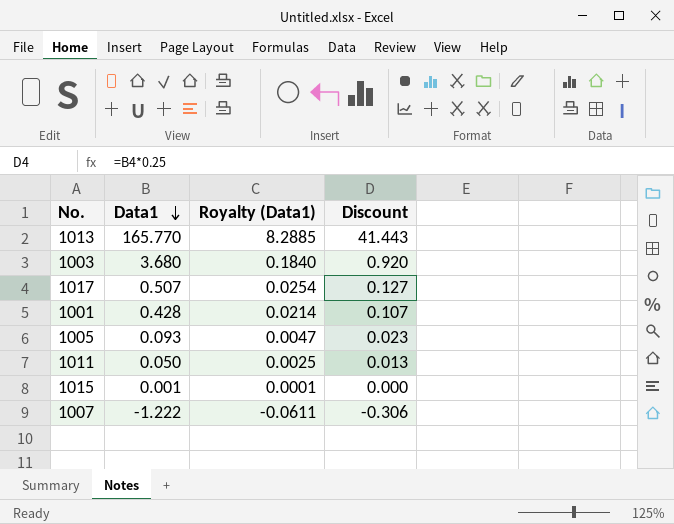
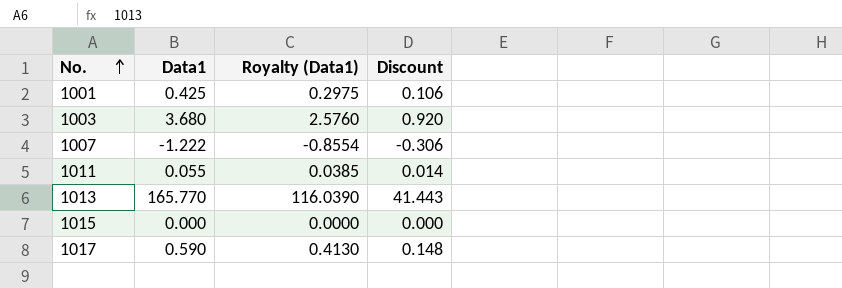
row order: Data1 descending -> No. ascending
column Royalty (Data1) | formula: [Data1] * 0.05 -> [Data1] * 0.7
row 1005: 0.093 | 0.0047 | 0.023 -> none
1001 | Data1: 0.428 -> 0.425
1001 | Discount: 0.107 -> 0.106
1011 | Data1: 0.050 -> 0.055
1011 | Discount: 0.013 -> 0.014
1015 | Data1: 0.001 -> 0.000
1017 | Data1: 0.507 -> 0.590
1017 | Discount: 0.127 -> 0.148

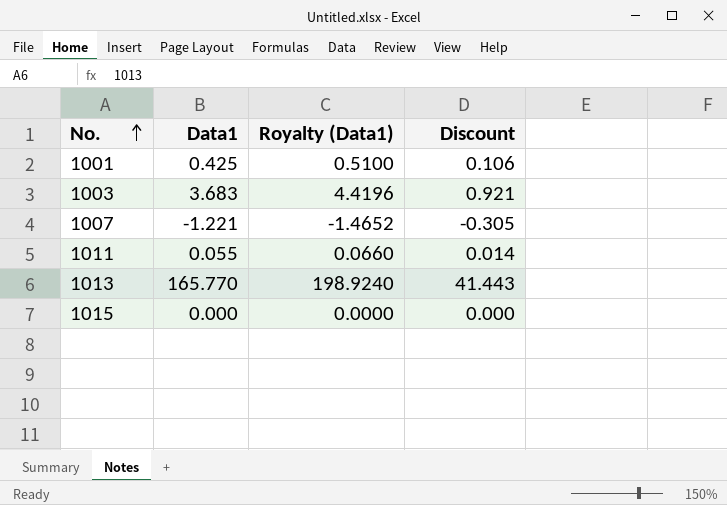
column Royalty (Data1) | formula: [Data1] * 0.7 -> [Data1] * 1.2
row 1017: 0.590 | 0.4130 | 0.148 -> none
1003 | Data1: 3.680 -> 3.683
1003 | Discount: 0.920 -> 0.921
1007 | Data1: -1.222 -> -1.221
1007 | Discount: -0.306 -> -0.305

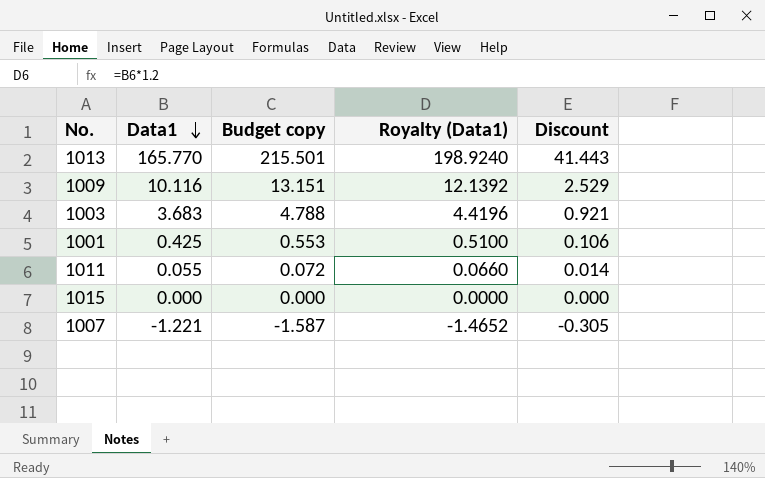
row order: No. ascending -> Data1 descending
column Budget copy | formula: none -> [Data1] * 1.3
row 1009: none -> 10.116 | 13.151 | 12.1392 | 2.529

